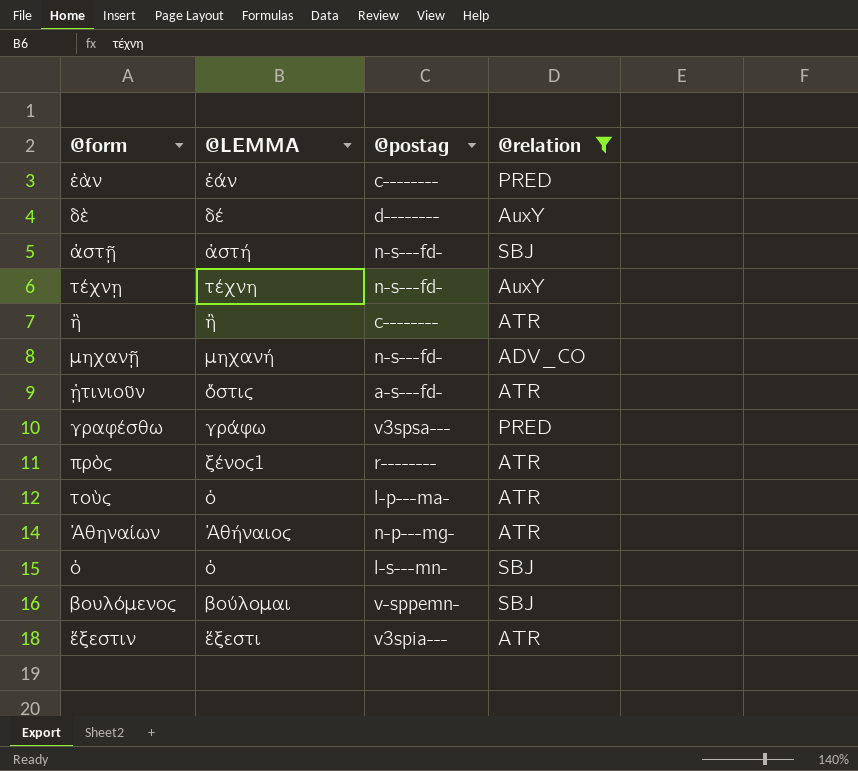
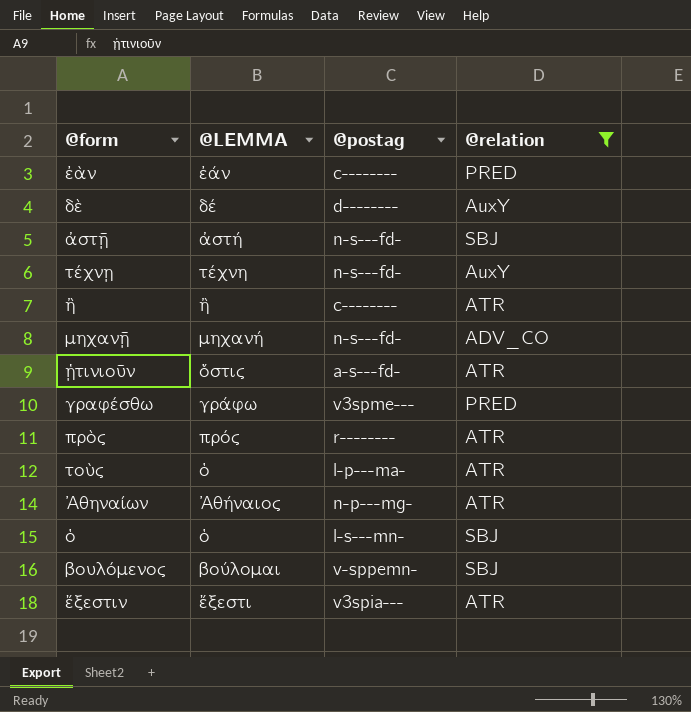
γραφέσθω | @postag: v3spsa--- -> v3spme---
πρὸς | @LEMMA: ξένος1 -> πρός

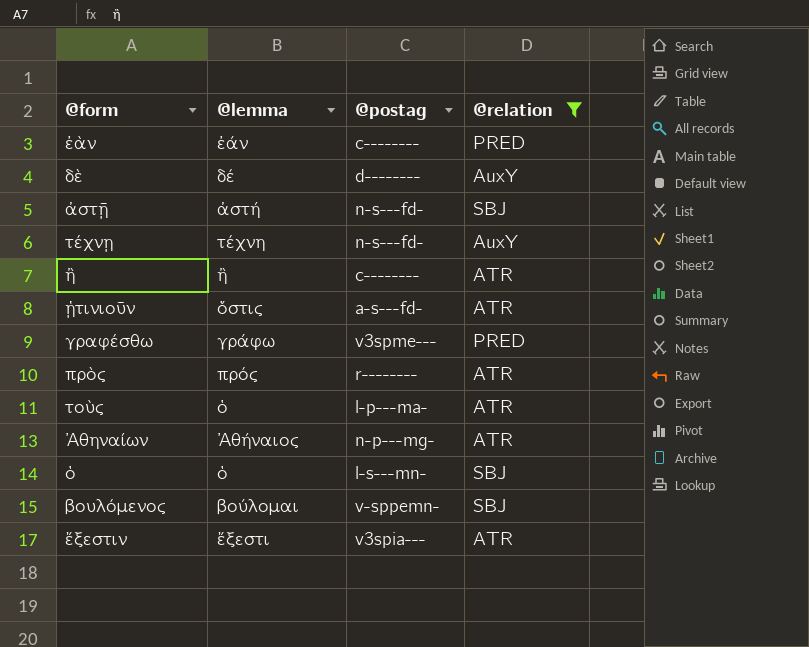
column name: @LEMMA -> @lemma
row μηχανῇ: μηχανή | n-s---fd- | ADV_CO -> none

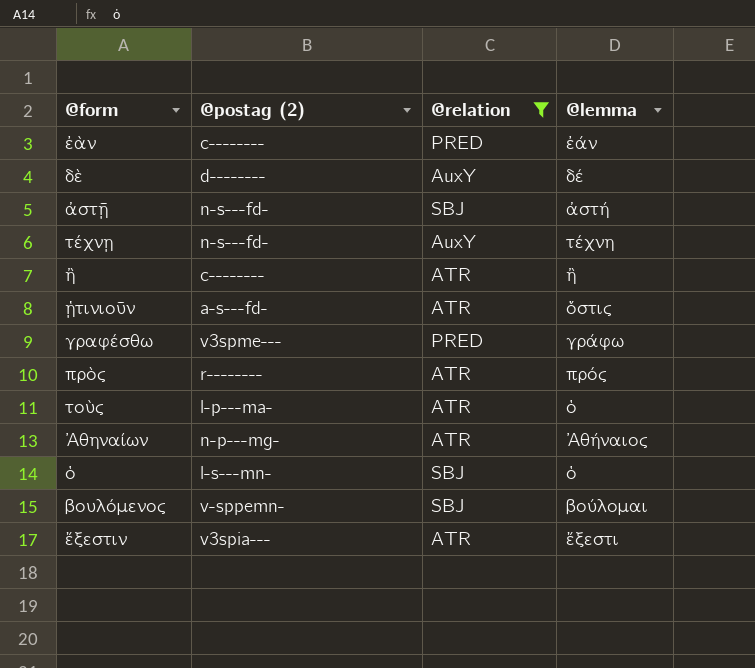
column name: @postag -> @postag (2)
column @lemma | position: 2 -> 4

